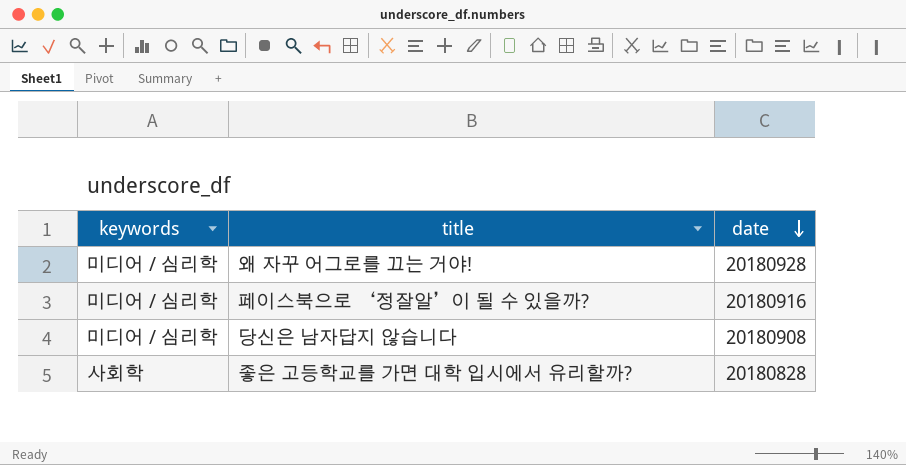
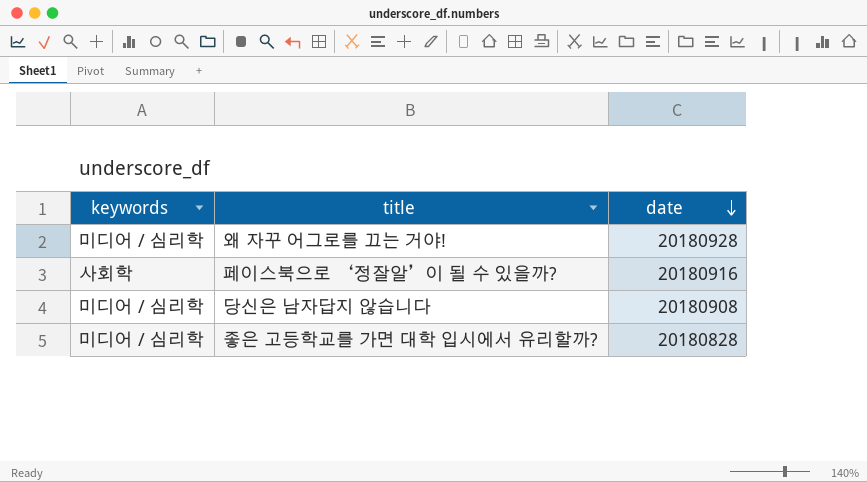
페이스북으로 ‘정잘알’이 될 수 있을까? | keywords: 미디어 / 심리학 -> 사회학
좋은 고등학교를 가면 대학 입시에서 유리할까? | keywords: 사회학 -> 미디어 / 심리학

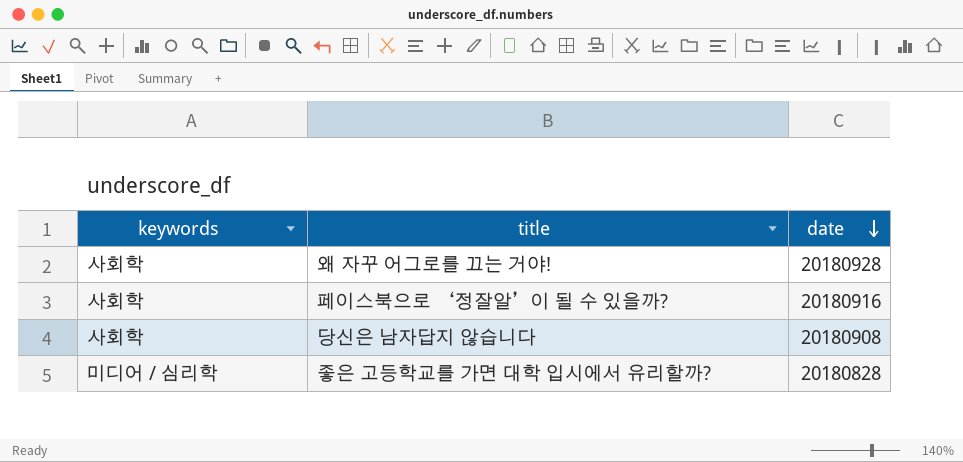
왜 자꾸 어그로를 끄는 거야! | keywords: 미디어 / 심리학 -> 사회학
당신은 남자답지 않습니다 | keywords: 미디어 / 심리학 -> 사회학

